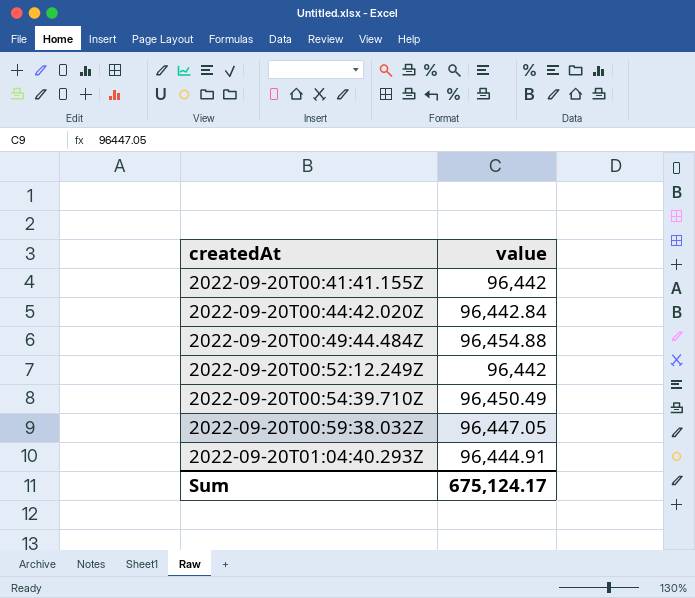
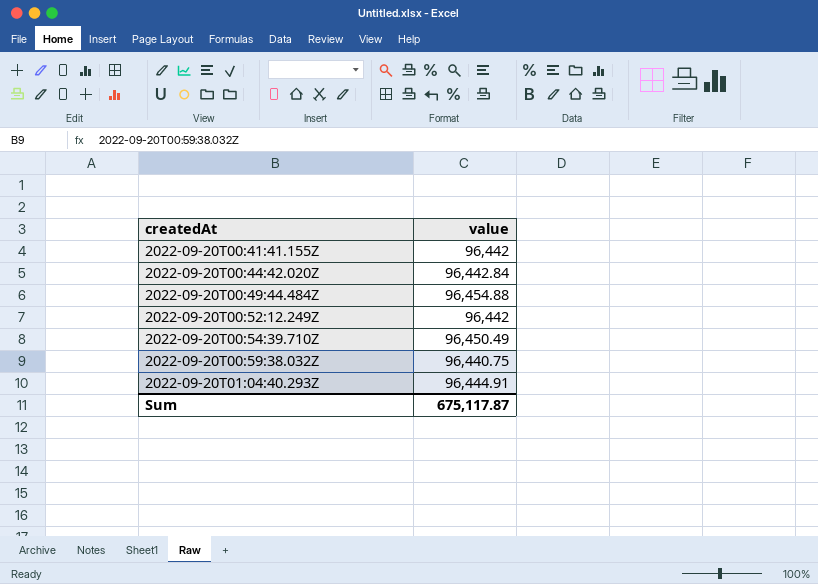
2022-09-20T00:59:38.032Z | value: 96,447.05 -> 96,440.75
Sum | value: 675,124.17 -> 675,117.87

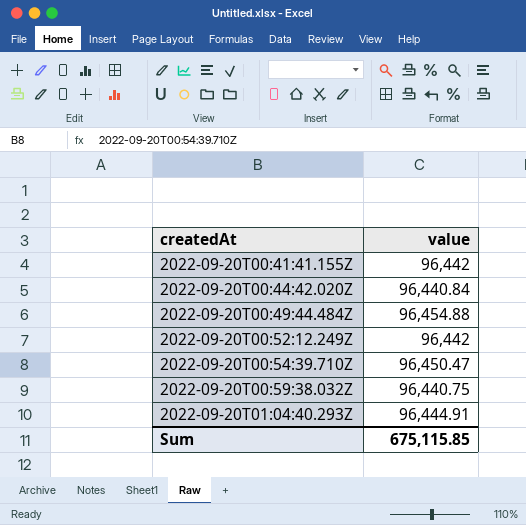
2022-09-20T00:44:42.020Z | value: 96,442.84 -> 96,440.84
2022-09-20T00:54:39.710Z | value: 96,450.49 -> 96,450.47
Sum | value: 675,117.87 -> 675,115.85

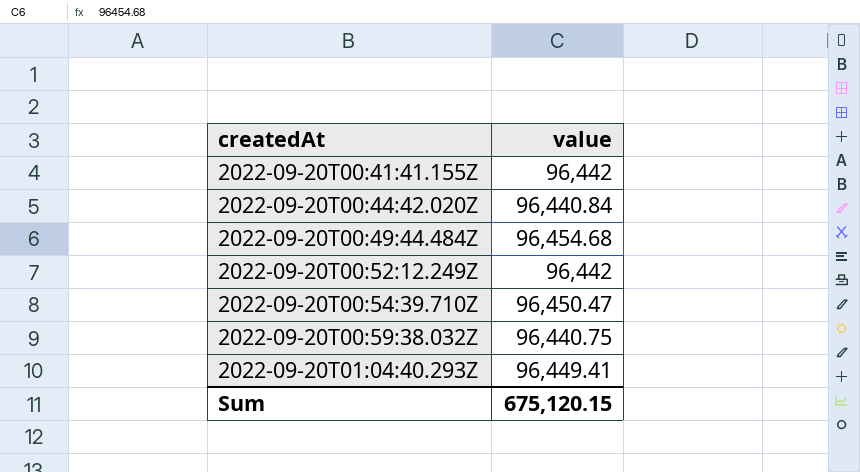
2022-09-20T00:49:44.484Z | value: 96,454.88 -> 96,454.68
2022-09-20T01:04:40.293Z | value: 96,444.91 -> 96,449.41
Sum | value: 675,115.85 -> 675,120.15

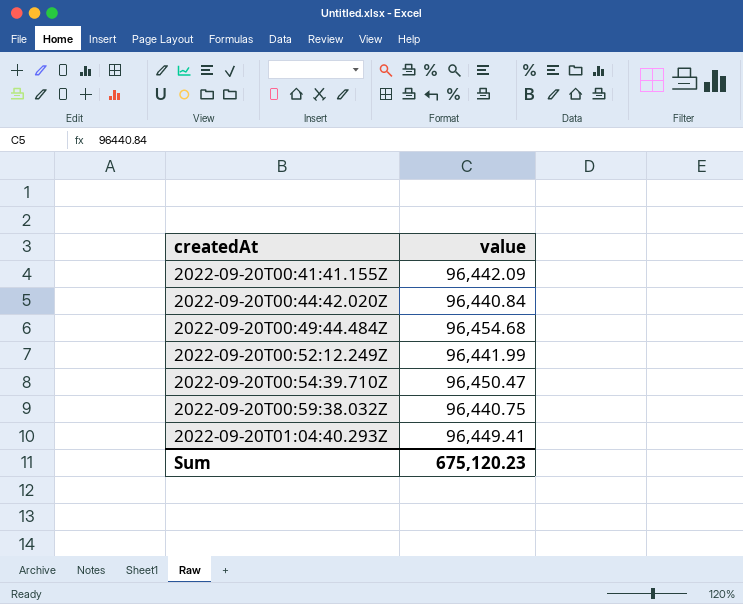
2022-09-20T00:41:41.155Z | value: 96,442 -> 96,442.09
2022-09-20T00:52:12.249Z | value: 96,442 -> 96,441.99
Sum | value: 675,120.15 -> 675,120.23

